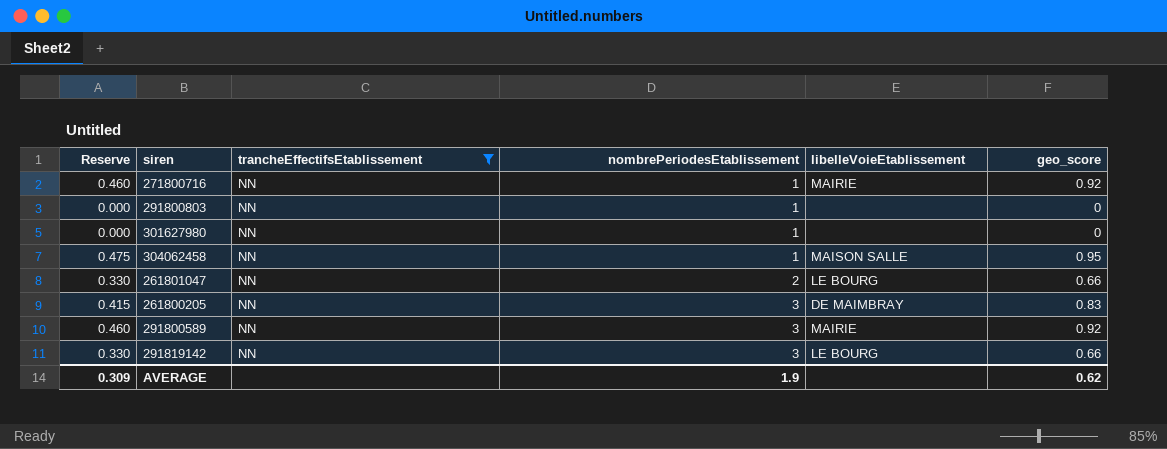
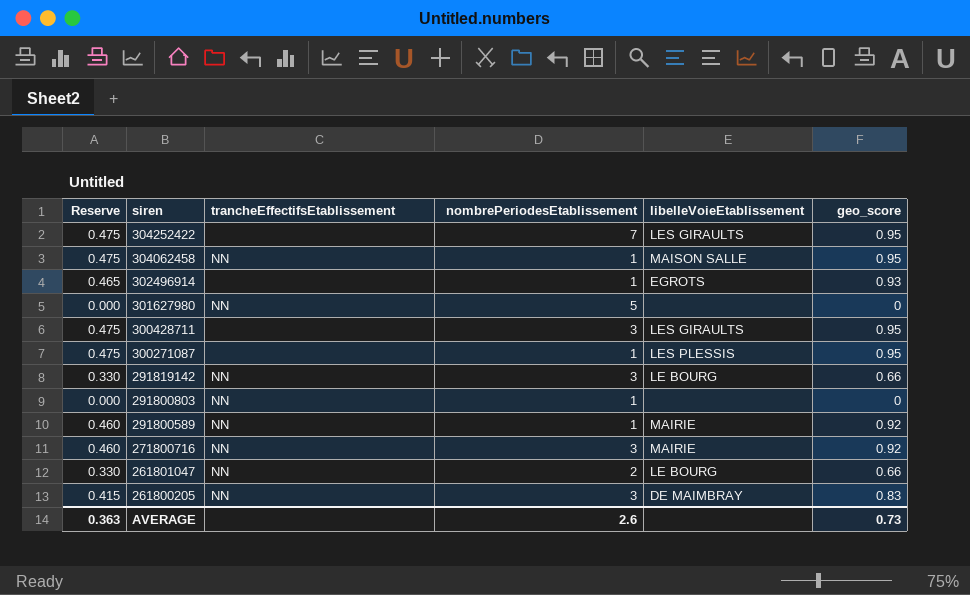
filter: trancheEffectifsEtablissement = NN -> none
row order: nombrePeriodesEtablissement ascending -> siren descending
301627980 | nombrePeriodesEtablissement: 1 -> 5
291800589 | nombrePeriodesEtablissement: 3 -> 1
271800716 | nombrePeriodesEtablissement: 1 -> 3
AVERAGE | Reserve: 0.309 -> 0.363
AVERAGE | nombrePeriodesEtablissement: 1.9 -> 2.6
AVERAGE | geo_score: 0.62 -> 0.73

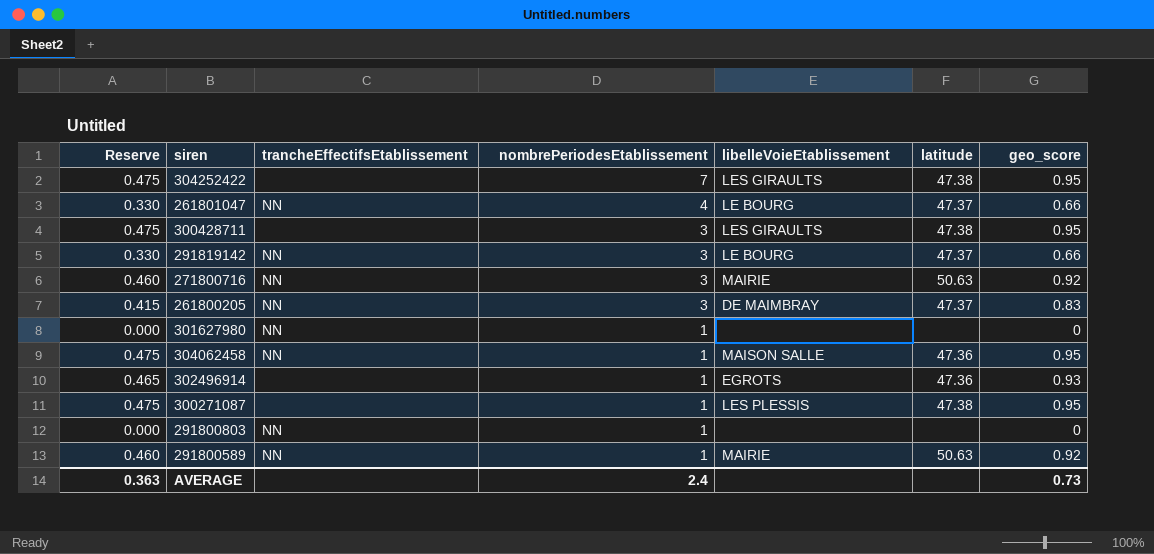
row order: siren descending -> nombrePeriodesEtablissement descending
column latitude | position: none -> 6
261801047 | nombrePeriodesEtablissement: 2 -> 4
301627980 | nombrePeriodesEtablissement: 5 -> 1
AVERAGE | nombrePeriodesEtablissement: 2.6 -> 2.4

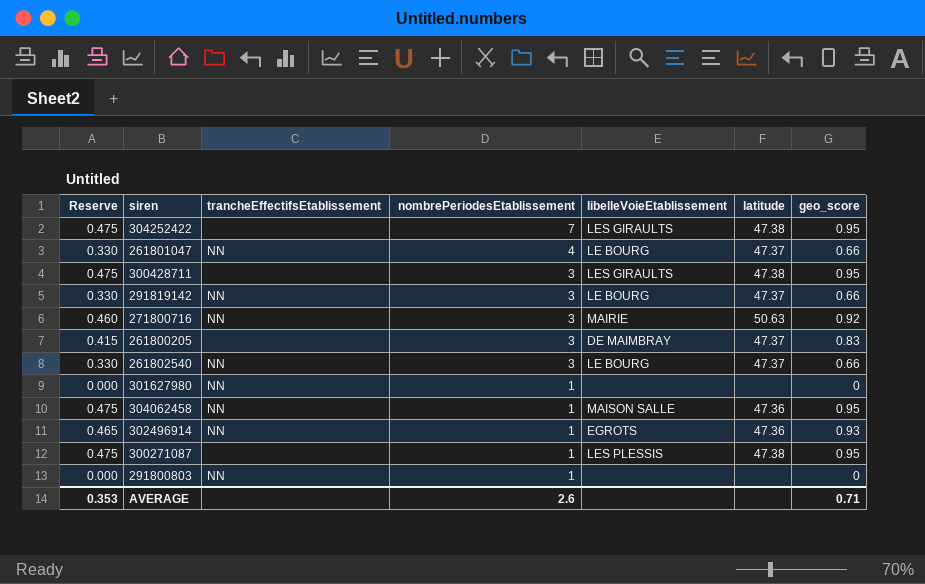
row 291800589: 0.460 | NN | 1 | MAIRIE | 50.63 | 0.92 -> none
261800205 | trancheEffectifsEtablissement: NN -> none
row 261802540: none -> 0.330 | NN | 3 | LE BOURG | 47.37 | 0.66
302496914 | trancheEffectifsEtablissement: none -> NN
AVERAGE | Reserve: 0.363 -> 0.353
AVERAGE | nombrePeriodesEtablissement: 2.4 -> 2.6
AVERAGE | geo_score: 0.73 -> 0.71

